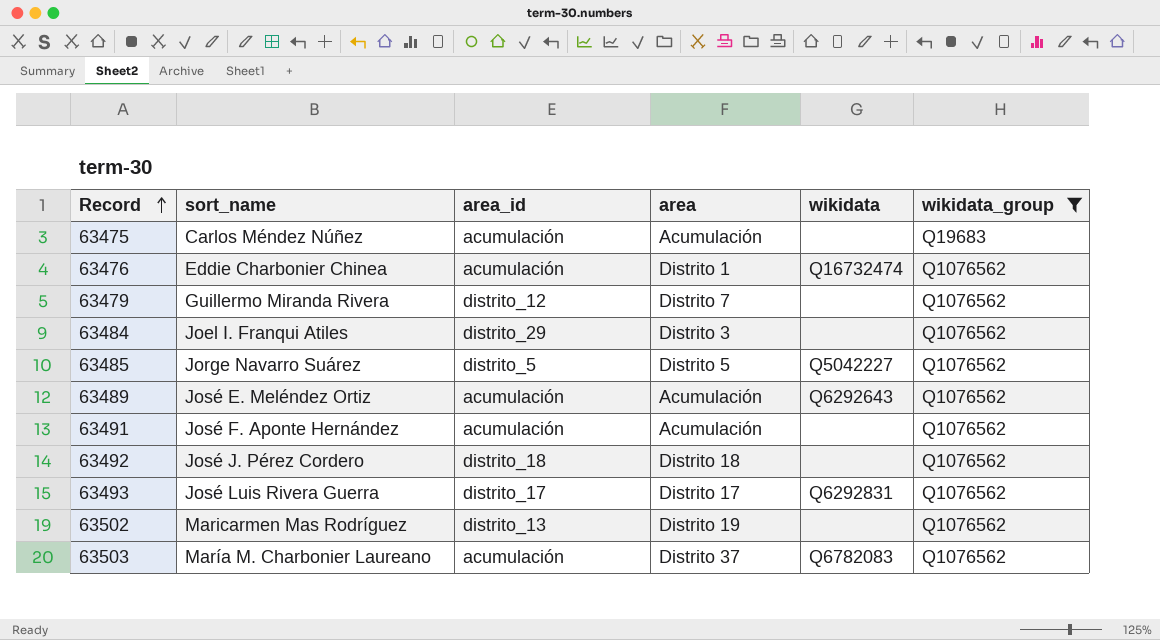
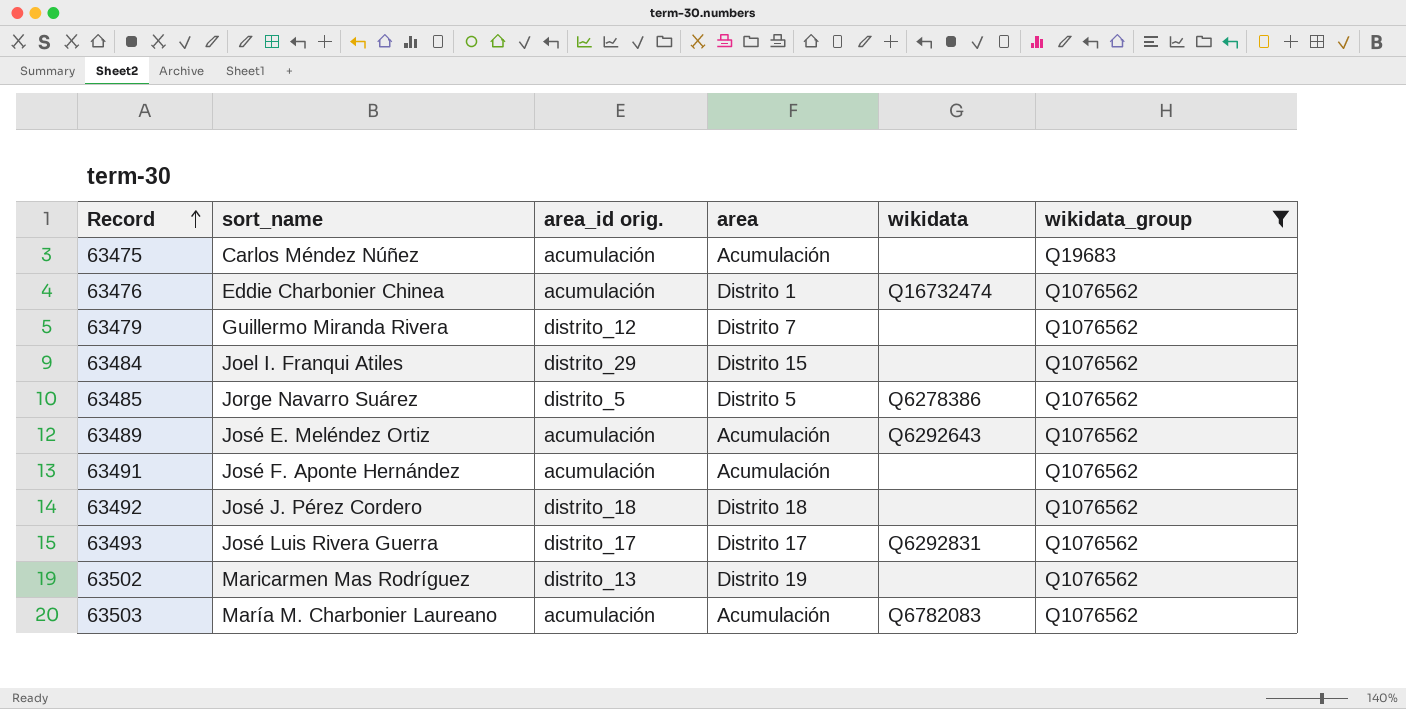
column name: area_id -> area_id orig.
63484 | area: Distrito 3 -> Distrito 15
63485 | wikidata: Q5042227 -> Q6278386
63503 | area: Distrito 37 -> Acumulación

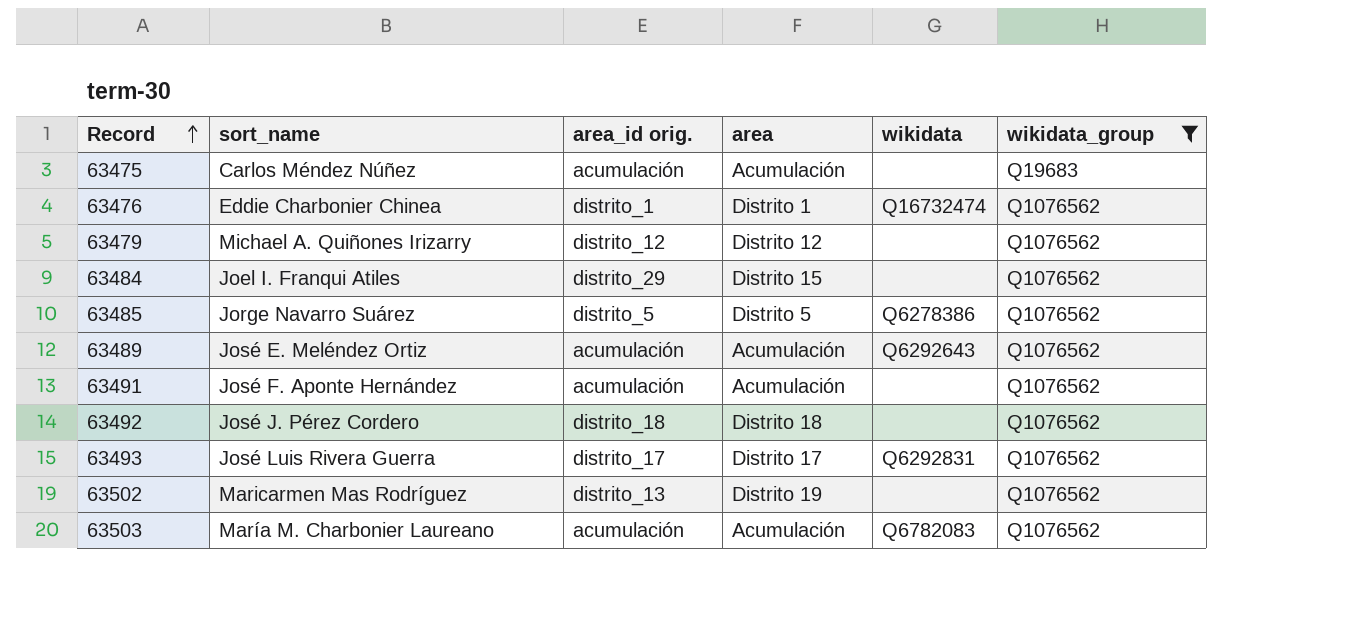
63476 | area_id orig.: acumulación -> distrito_1
63479 | sort_name: Guillermo Miranda Rivera -> Michael A. Quiñones Irizarry
63479 | area: Distrito 7 -> Distrito 12

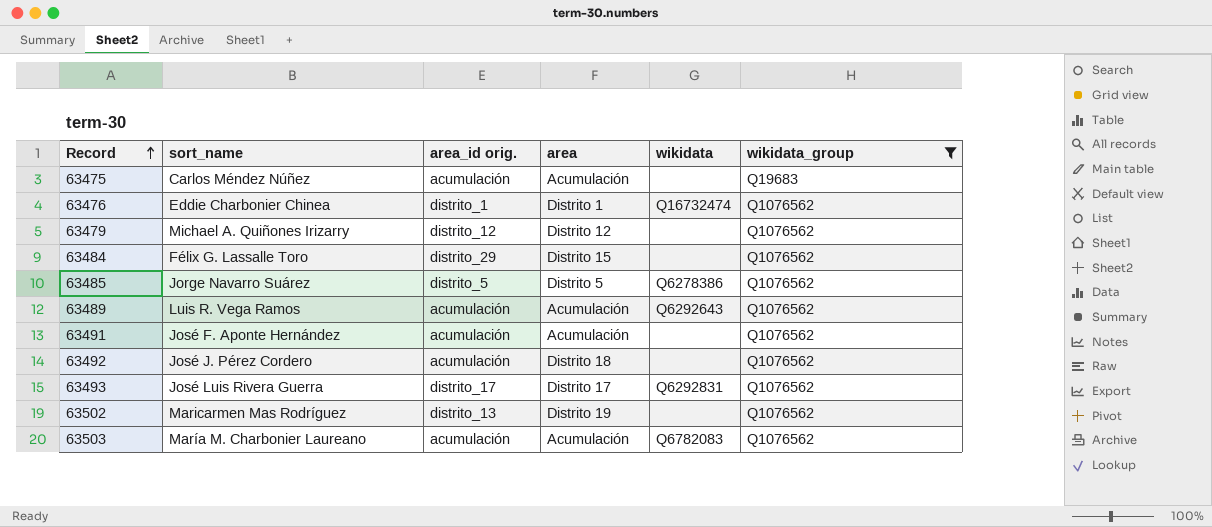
63484 | sort_name: Joel I. Franqui Atiles -> Félix G. Lassalle Toro
63489 | sort_name: José E. Meléndez Ortiz -> Luis R. Vega Ramos
63492 | area_id orig.: distrito_18 -> acumulación

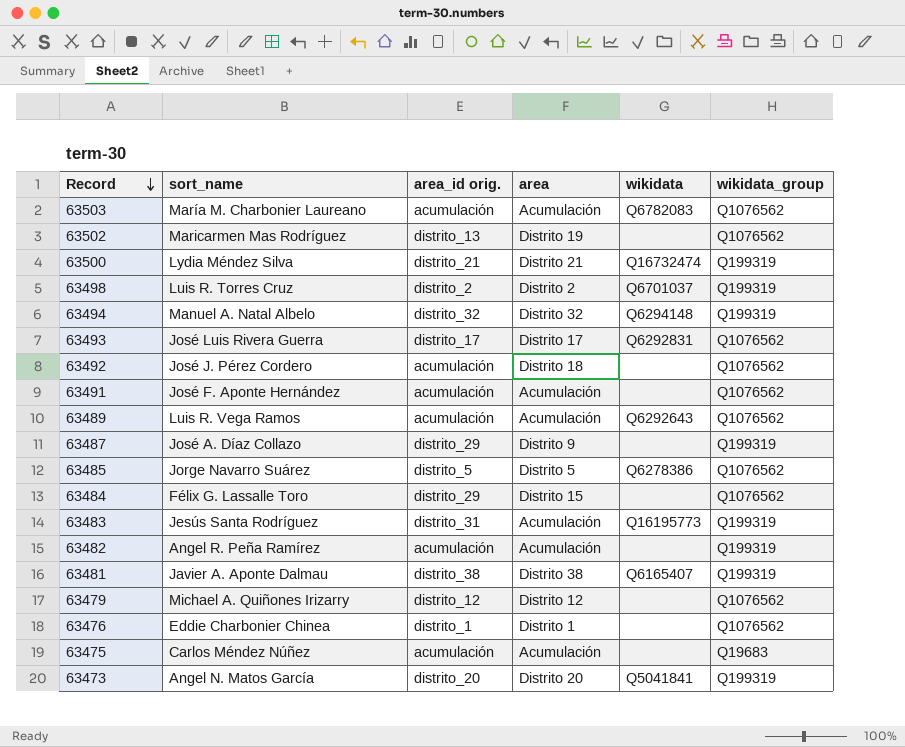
filter: wikidata_group != Q199319 -> none
row order: Record ascending -> Record descending
63476 | wikidata: Q16732474 -> none

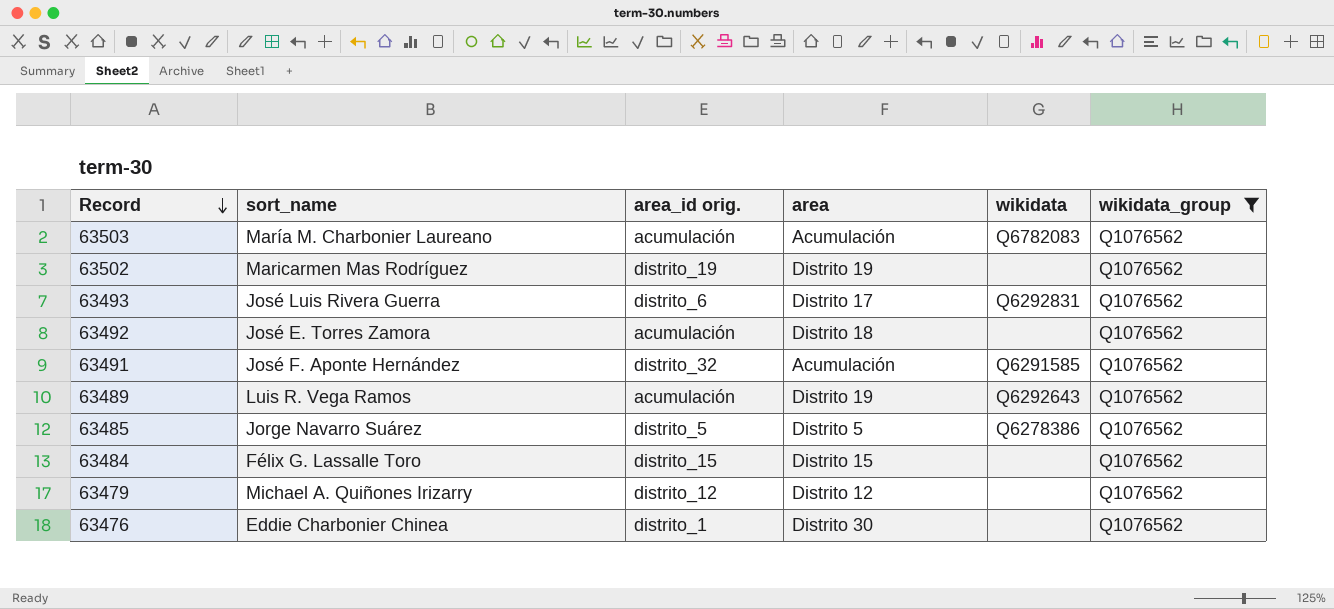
filter: none -> wikidata_group = Q1076562
63502 | area_id orig.: distrito_13 -> distrito_19
63493 | area_id orig.: distrito_17 -> distrito_6
63492 | sort_name: José J. Pérez Cordero -> José E. Torres Zamora
63491 | area_id orig.: acumulación -> distrito_32
63491 | wikidata: none -> Q6291585
63489 | area: Acumulación -> Distrito 19
63484 | area_id orig.: distrito_29 -> distrito_15
63476 | area: Distrito 1 -> Distrito 30

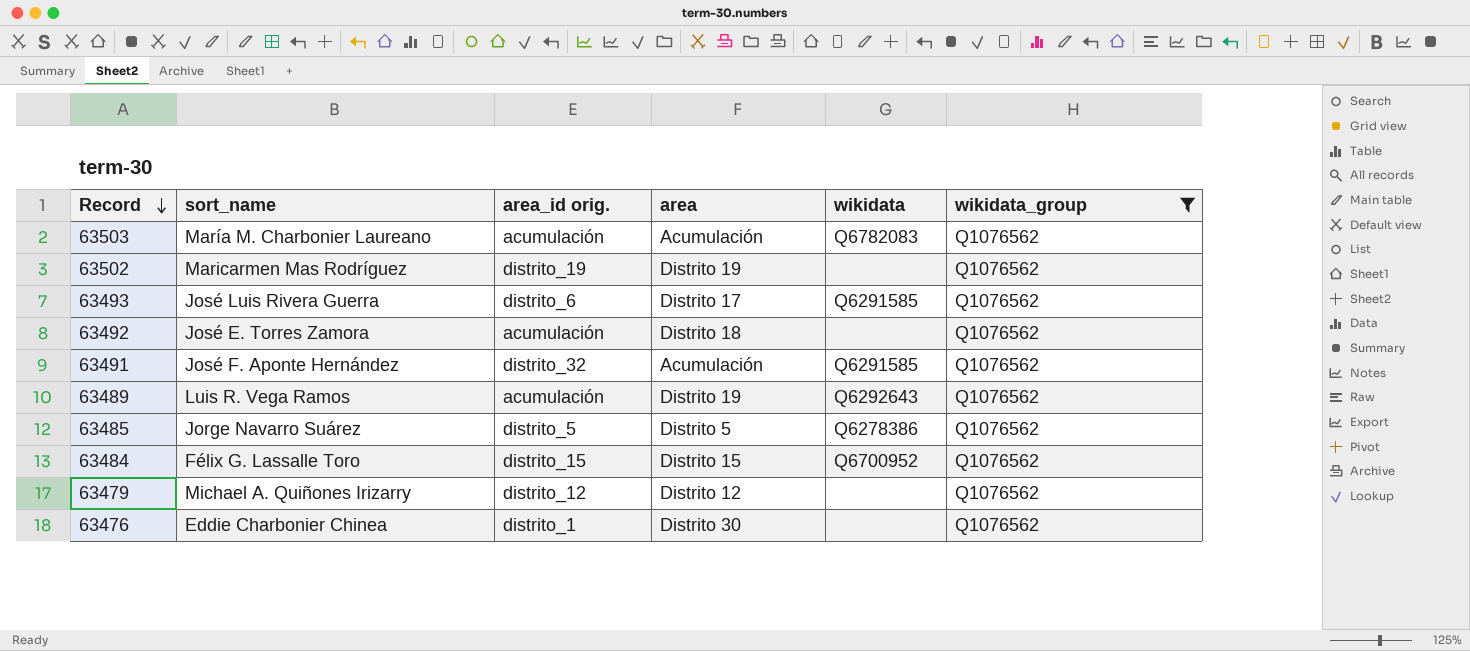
63493 | wikidata: Q6292831 -> Q6291585
63484 | wikidata: none -> Q6700952

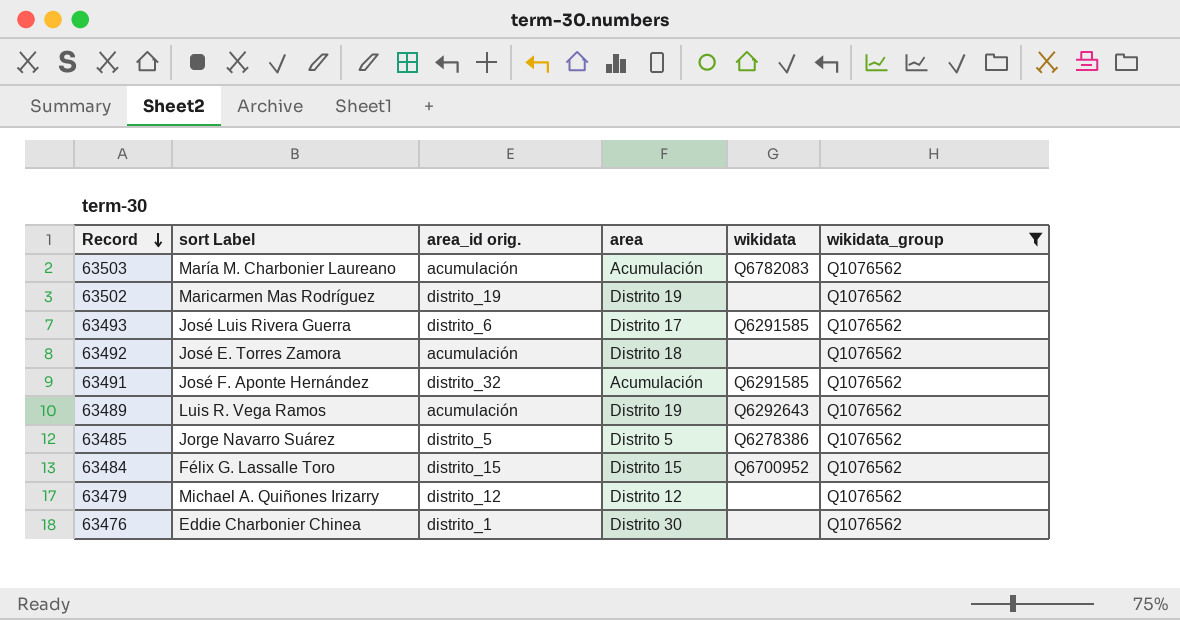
column name: sort_name -> sort Label

